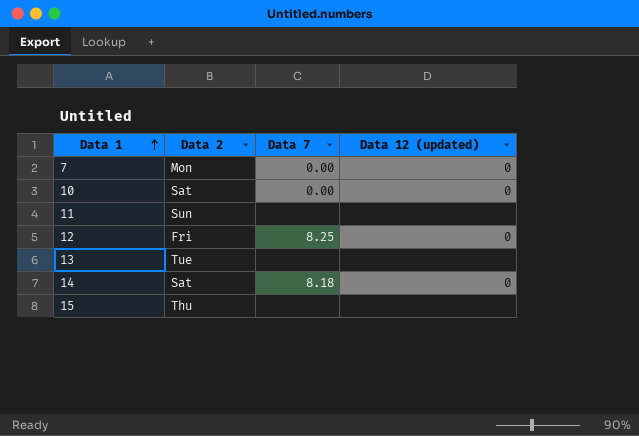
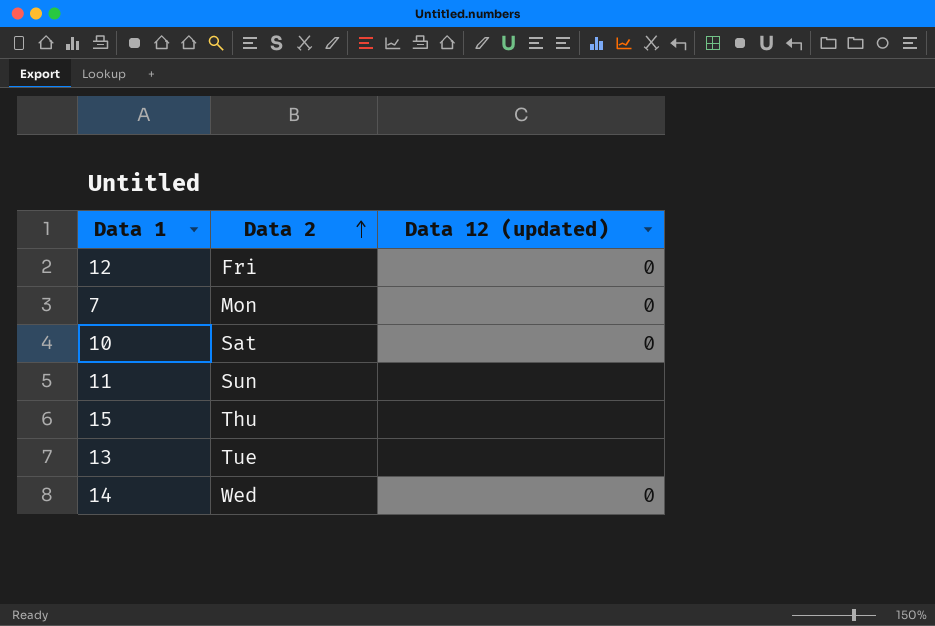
row order: Data 1 ascending -> Data 2 ascending
column Data 7 | position: 3 -> none
14 | Data 2: Sat -> Wed

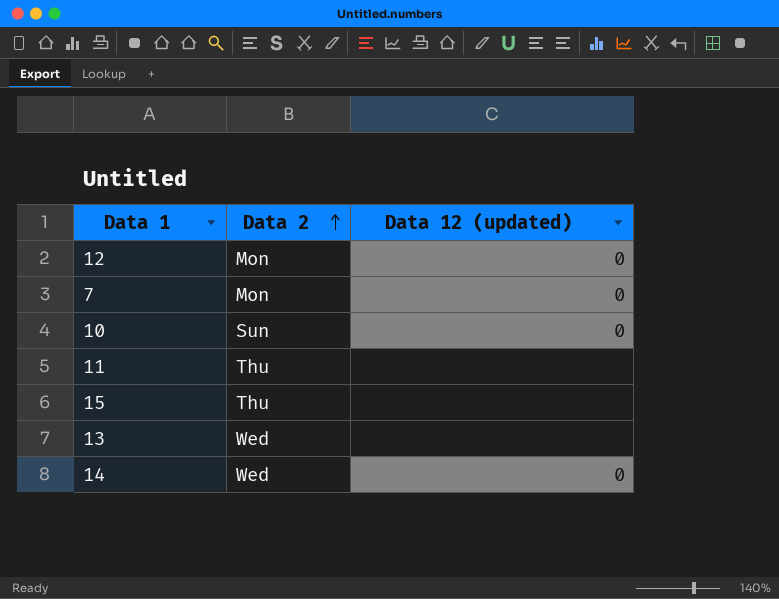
12 | Data 2: Fri -> Mon
10 | Data 2: Sat -> Sun
11 | Data 2: Sun -> Thu
13 | Data 2: Tue -> Wed

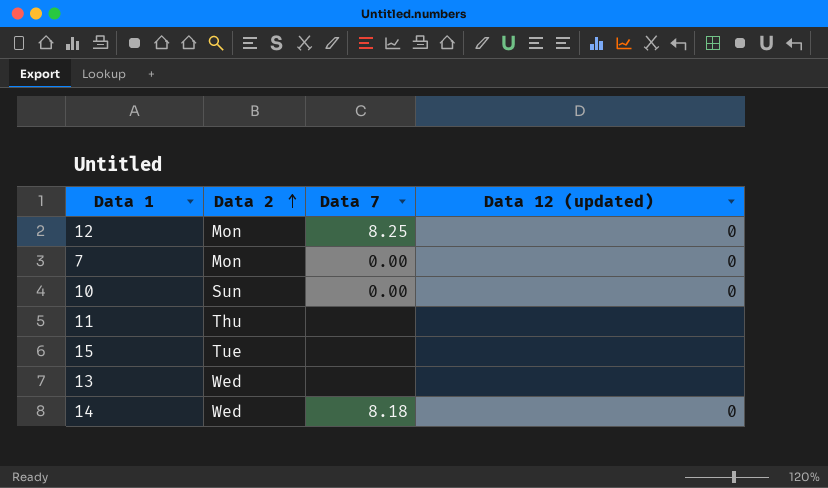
column Data 7 | position: none -> 3
15 | Data 2: Thu -> Tue

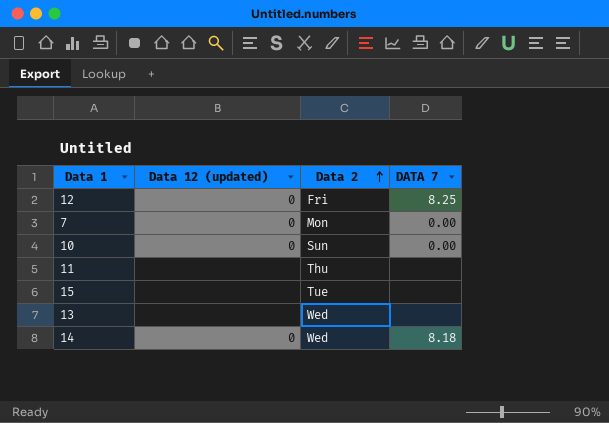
column Data 12 (updated) | position: 4 -> 2
column name: Data 7 -> DATA 7
12 | Data 2: Mon -> Fri

